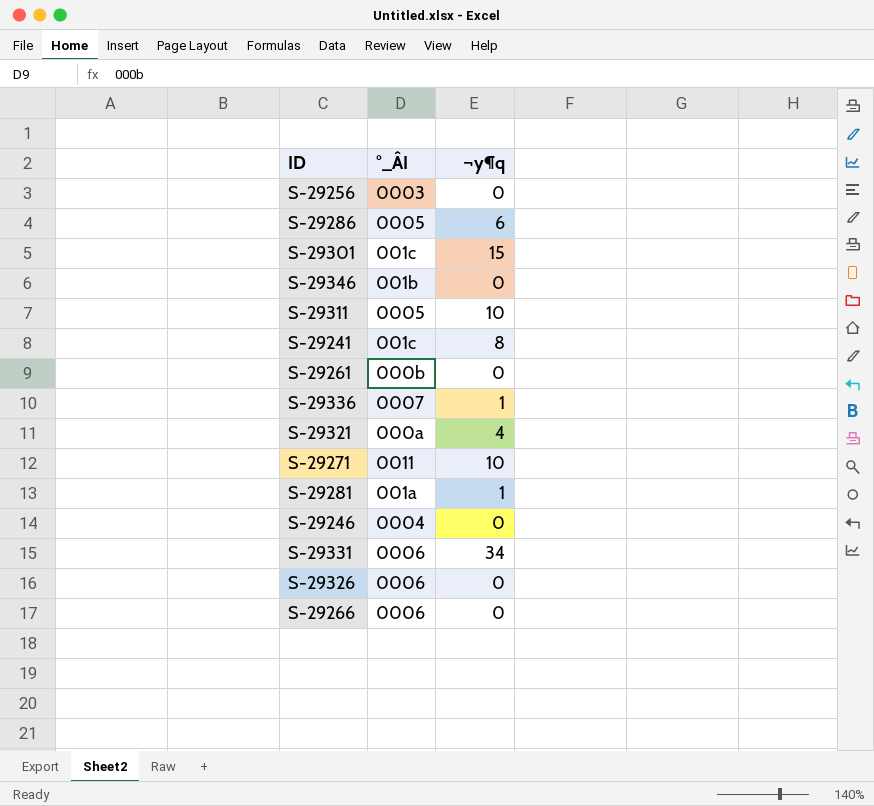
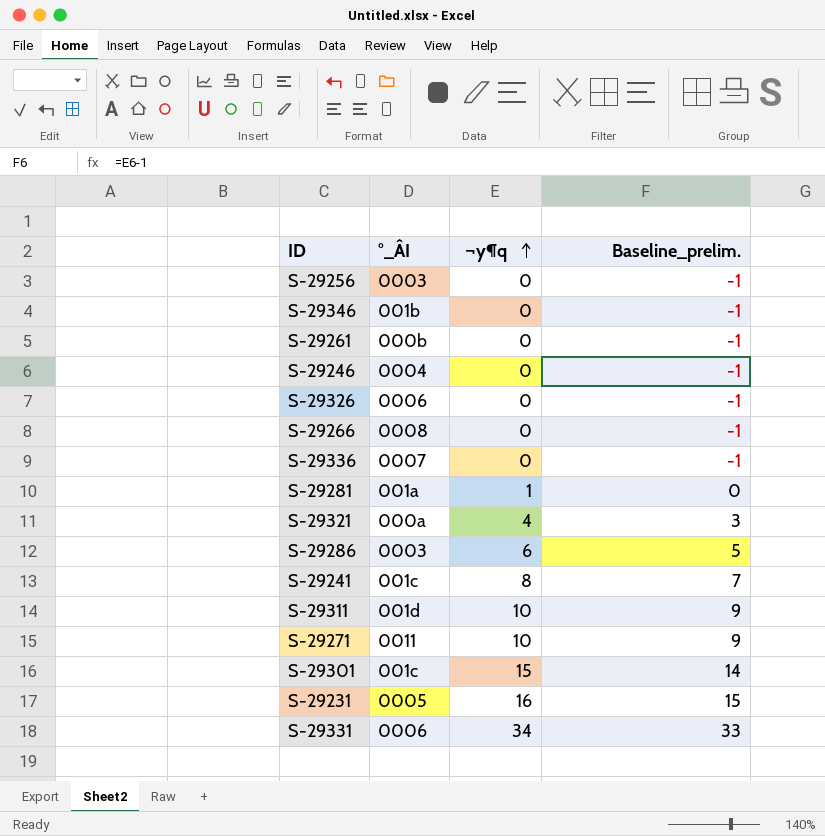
row order: none -> ¬y¶q ascending
column Baseline_prelim. | formula: none -> [¬y¶q] - 1
S-29266 | °_ÂI: 0006 -> 0008
S-29336 | ¬y¶q: 1 -> 0
S-29286 | °_ÂI: 0005 -> 0003
S-29311 | °_ÂI: 0005 -> 001d
row S-29231: none -> 0005 | 16 | 15

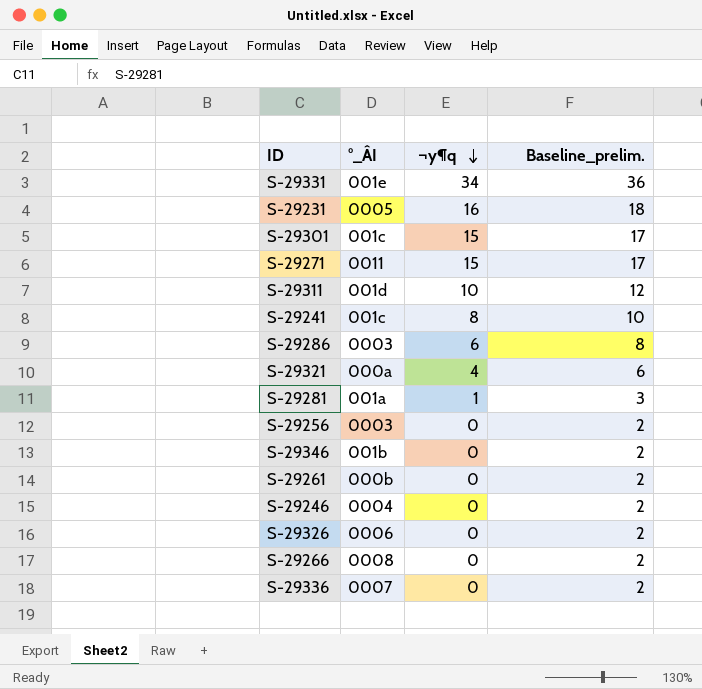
row order: ¬y¶q ascending -> ¬y¶q descending
column Baseline_prelim. | formula: [¬y¶q] - 1 -> [¬y¶q] + 2
S-29331 | °_ÂI: 0006 -> 001e
S-29271 | ¬y¶q: 10 -> 15

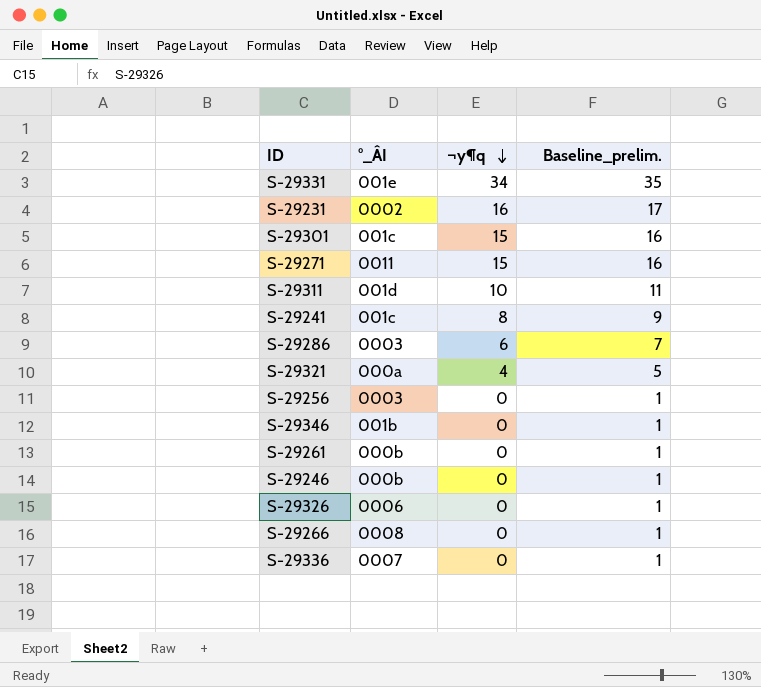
column Baseline_prelim. | formula: [¬y¶q] + 2 -> [¬y¶q] + 1
row S-29281: 001a | 1 | 3 -> none
S-29231 | °_ÂI: 0005 -> 0002
S-29246 | °_ÂI: 0004 -> 000b

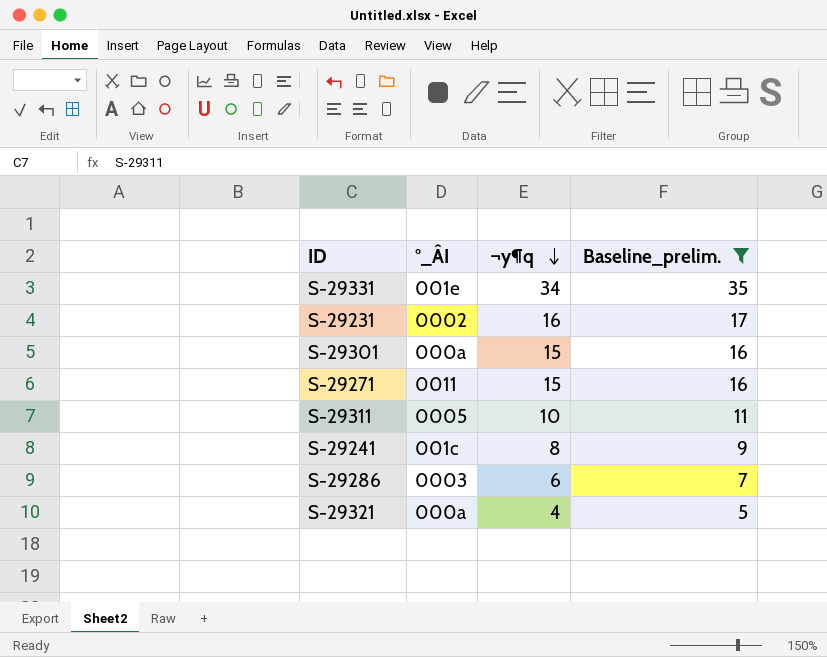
filter: none -> Baseline_prelim. != 1
S-29301 | °_ÂI: 001c -> 000a
S-29311 | °_ÂI: 001d -> 0005

